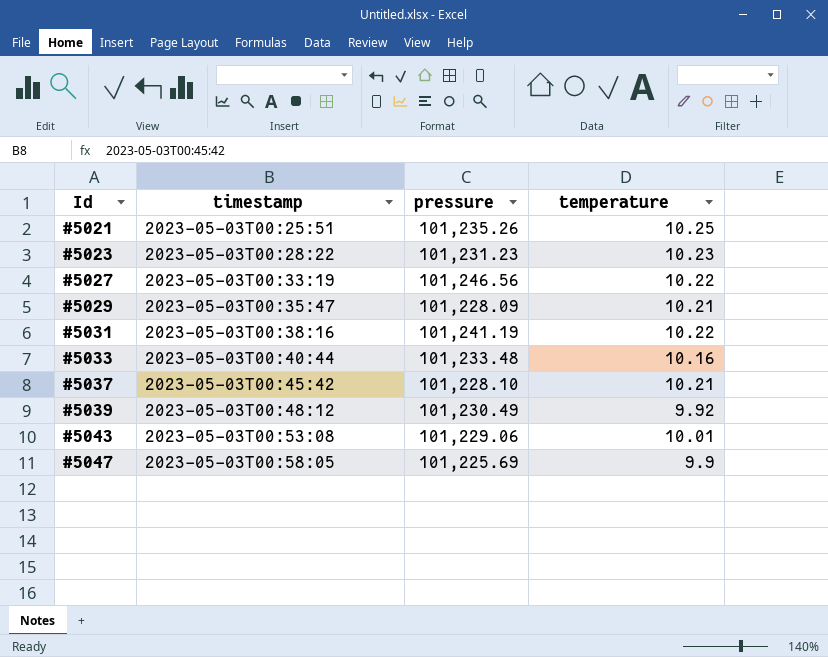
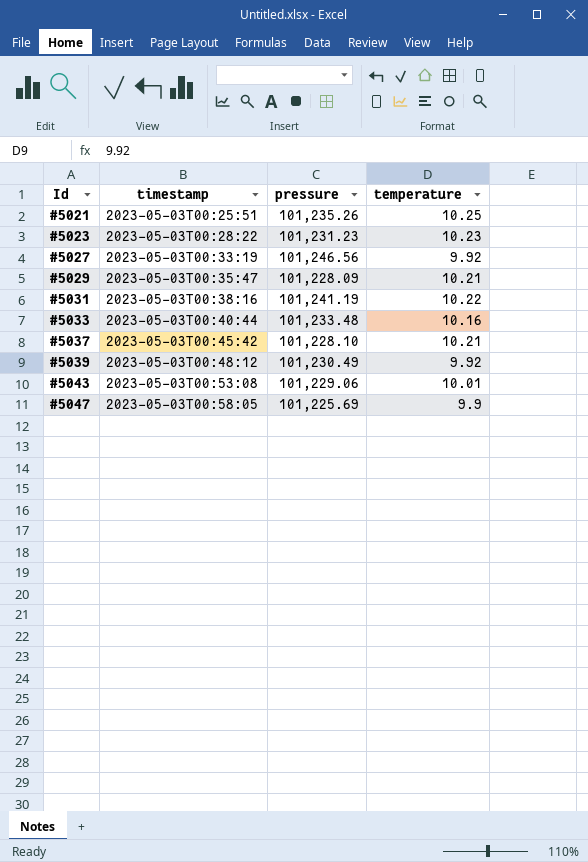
#5027 | temperature: 10.22 -> 9.92

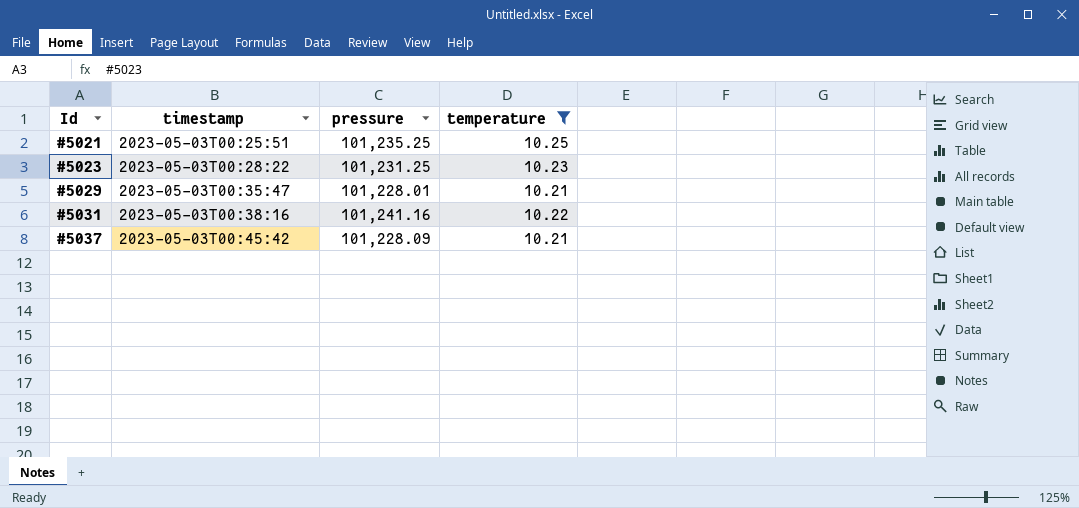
filter: none -> temperature >= 10.21
#5021 | pressure: 101,235.26 -> 101,235.25
#5023 | pressure: 101,231.23 -> 101,231.25
#5029 | pressure: 101,228.09 -> 101,228.01
#5031 | pressure: 101,241.19 -> 101,241.16
#5037 | pressure: 101,228.10 -> 101,228.09

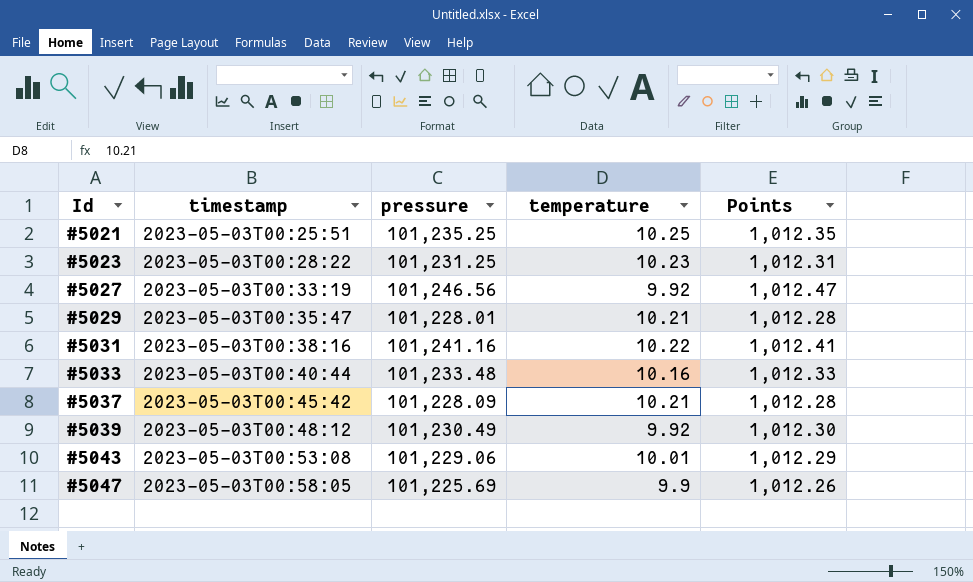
filter: temperature >= 10.21 -> none
column Points | formula: none -> [pressure] * 0.01

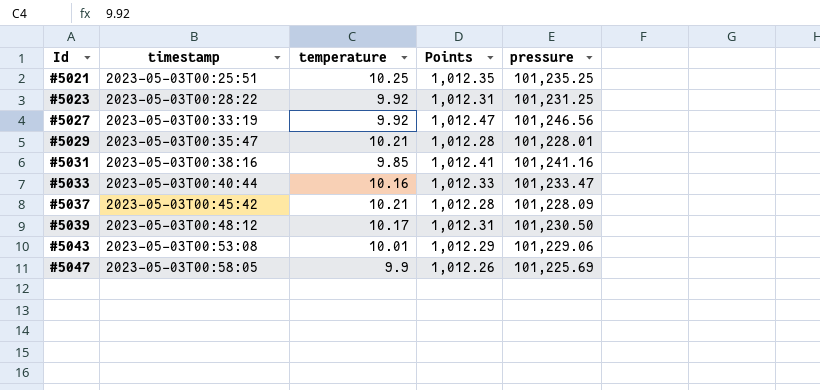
column pressure | position: 3 -> 5
#5023 | temperature: 10.23 -> 9.92
#5031 | temperature: 10.22 -> 9.85
#5033 | pressure: 101,233.48 -> 101,233.47
#5039 | temperature: 9.92 -> 10.17
#5039 | Points: 1,012.30 -> 1,012.31
#5039 | pressure: 101,230.49 -> 101,230.50

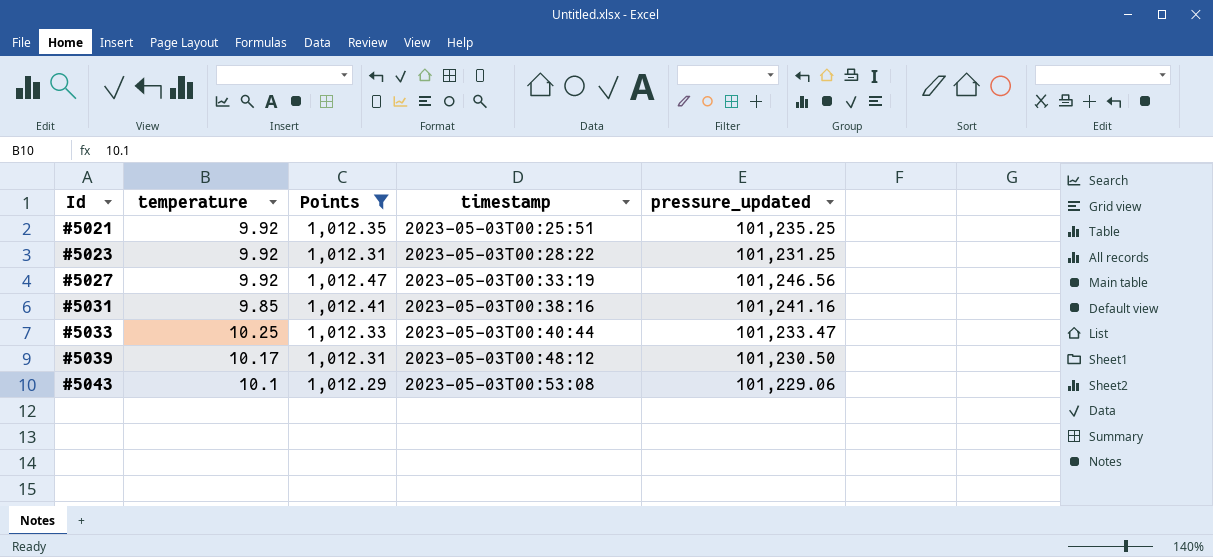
filter: none -> Points >= 1,012.29
column timestamp | position: 2 -> 4
column name: pressure -> pressure_updated
#5021 | temperature: 10.25 -> 9.92
#5033 | temperature: 10.16 -> 10.25
#5043 | temperature: 10.01 -> 10.1

